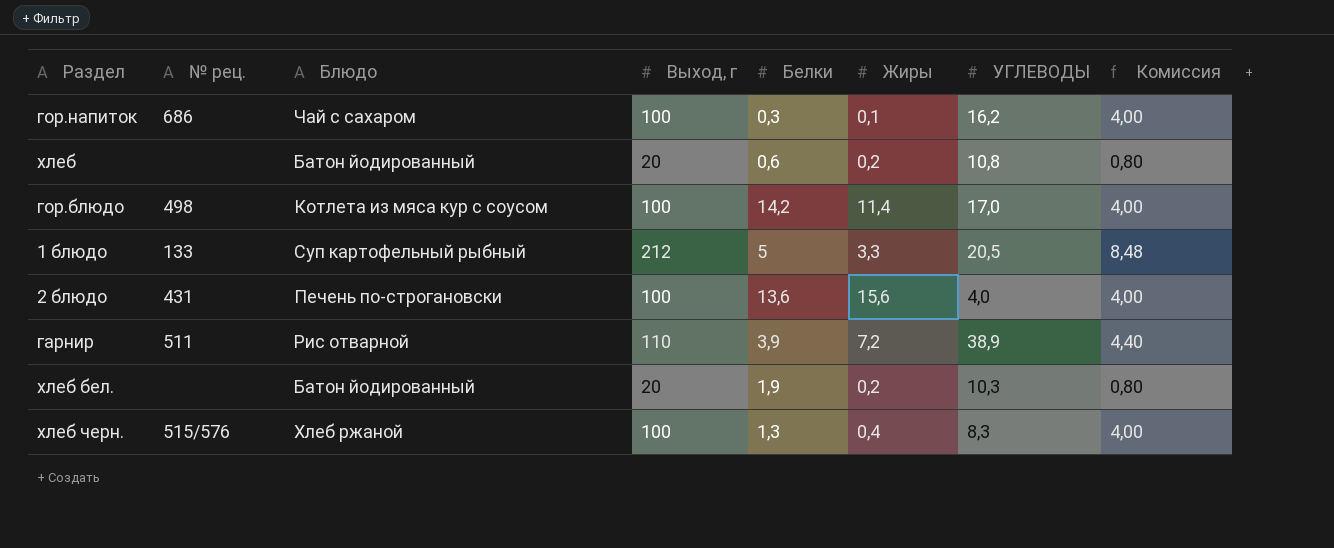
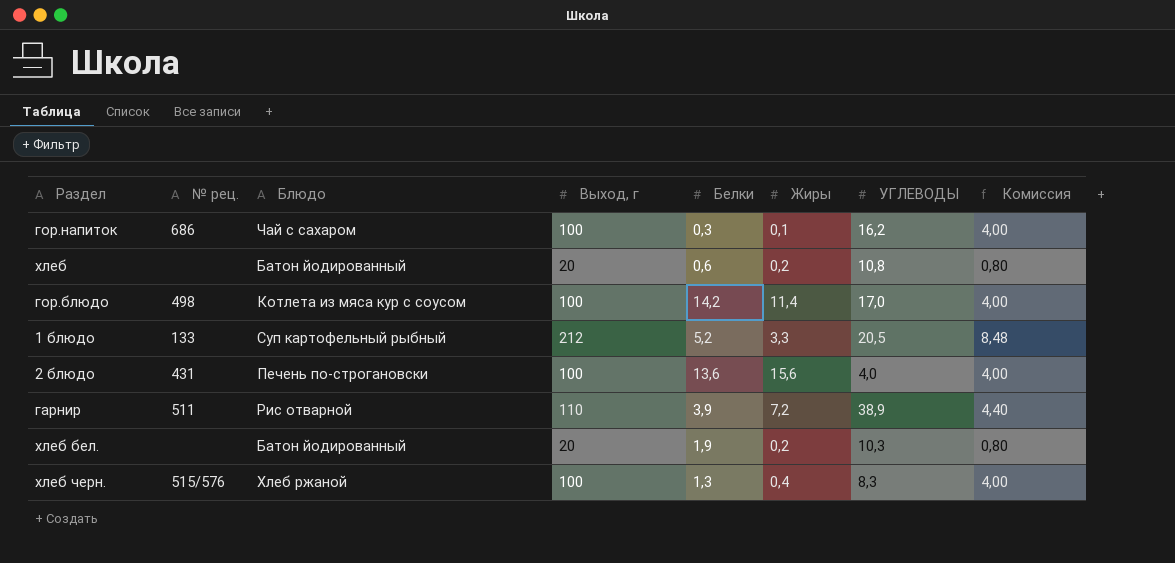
1 блюдо | Белки: 5 -> 5,2

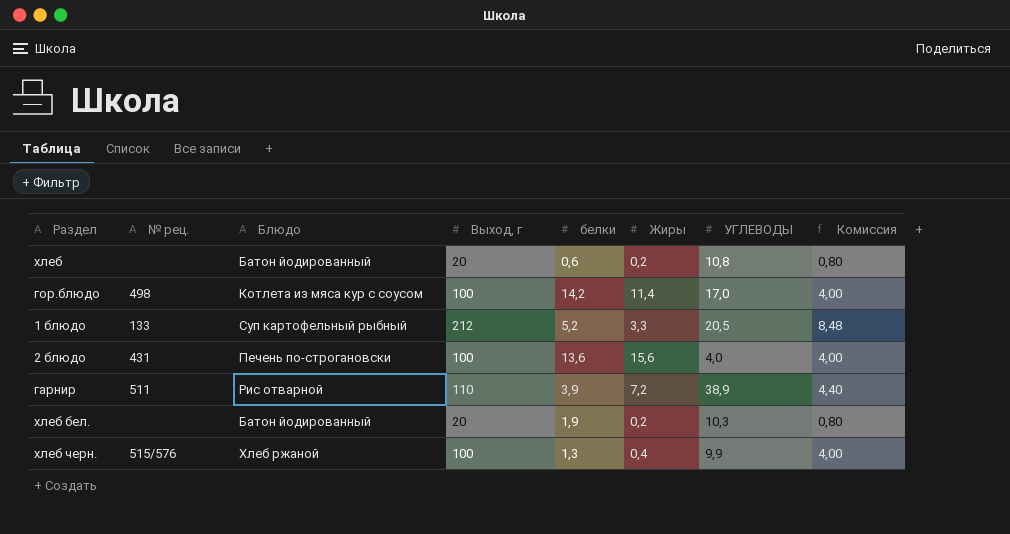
column name: Белки -> белки
row гор.напиток: 686 | Чай с сахаром | 100 | 0,3 | 0,1 | 16,2 | 4,00 -> none
хлеб черн. | УГЛЕВОДЫ: 8,3 -> 9,9

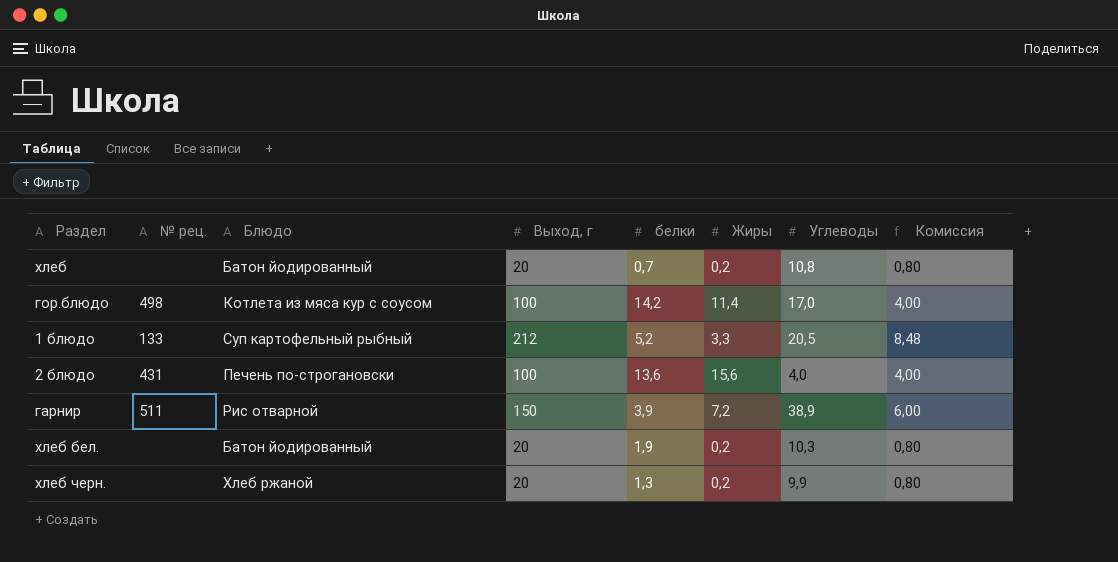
column name: УГЛЕВОДЫ -> Углеводы
хлеб | белки: 0,6 -> 0,7
гарнир | Выход, г: 110 -> 150
гарнир | Комиссия: 4,40 -> 6,00
хлеб черн. | № рец.: 515/576 -> none
хлеб черн. | Выход, г: 100 -> 20
хлеб черн. | Жиры: 0,4 -> 0,2
хлеб черн. | Комиссия: 4,00 -> 0,80

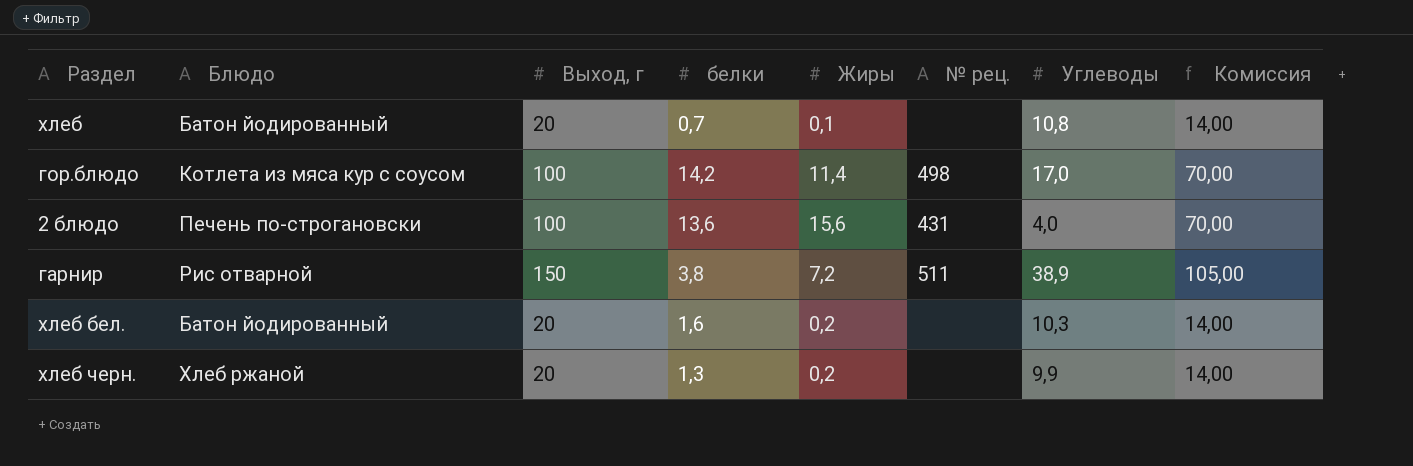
column № рец. | position: 2 -> 6
column Комиссия | formula: [Выход, г] * 0,04 -> [Выход, г] * 0,7
row 1 блюдо: 133 | Суп картофельный рыбный | 212 | 5,2 | 3,3 | 20,5 | 8,48 -> none
хлеб | Жиры: 0,2 -> 0,1
гарнир | белки: 3,9 -> 3,8
хлеб бел. | белки: 1,9 -> 1,6

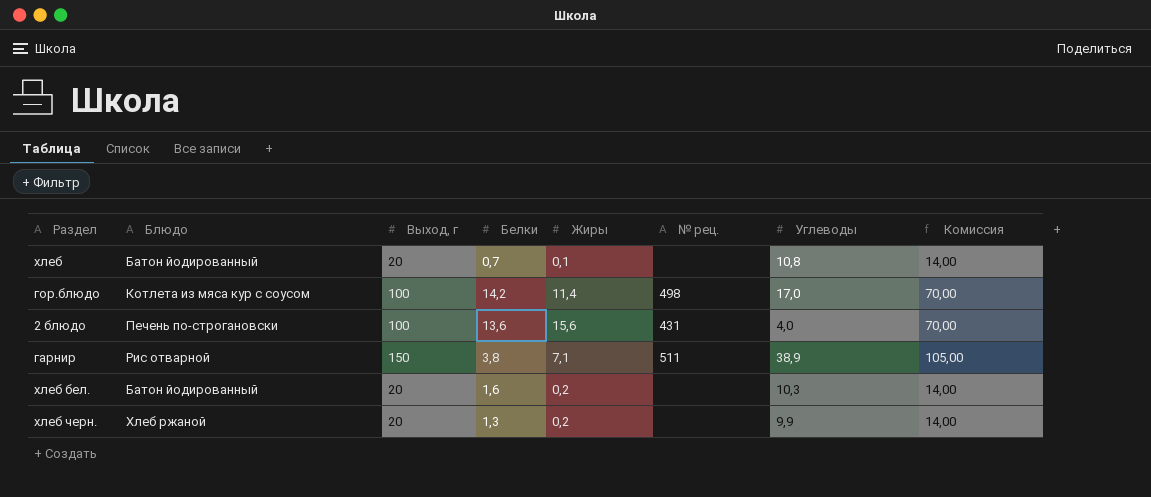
column name: белки -> Белки
гарнир | Жиры: 7,2 -> 7,1

